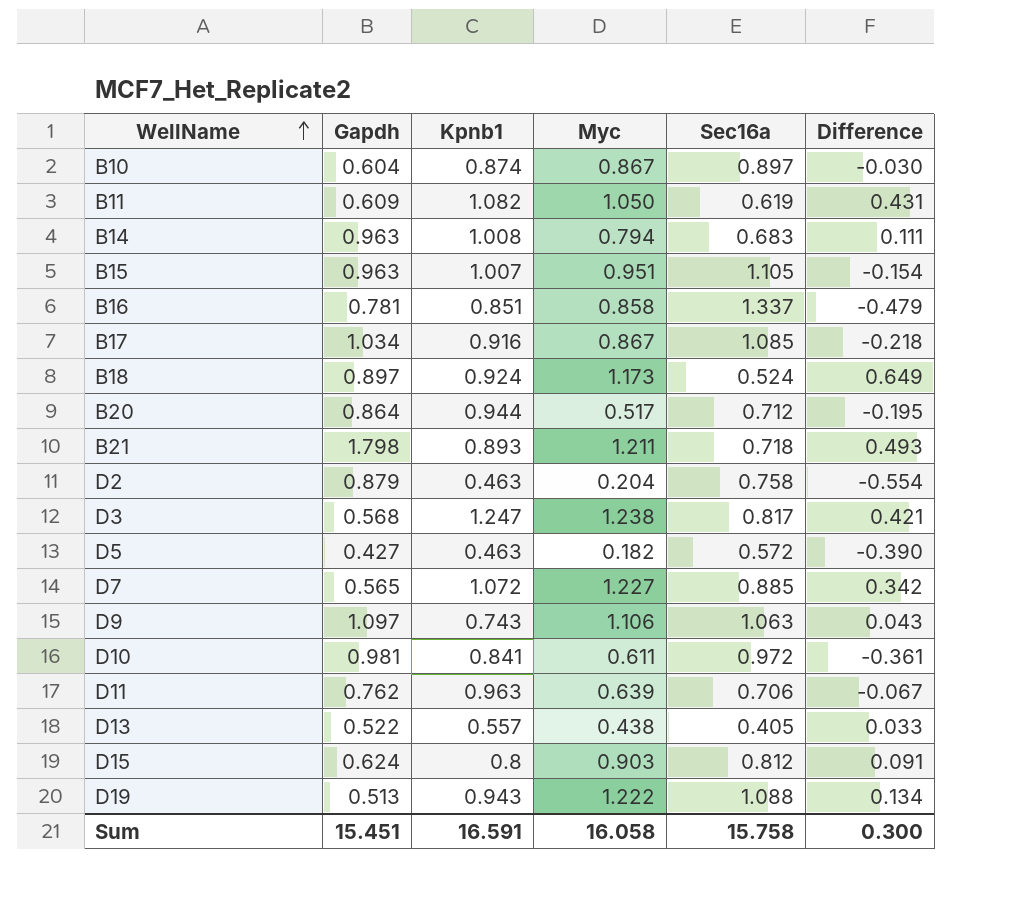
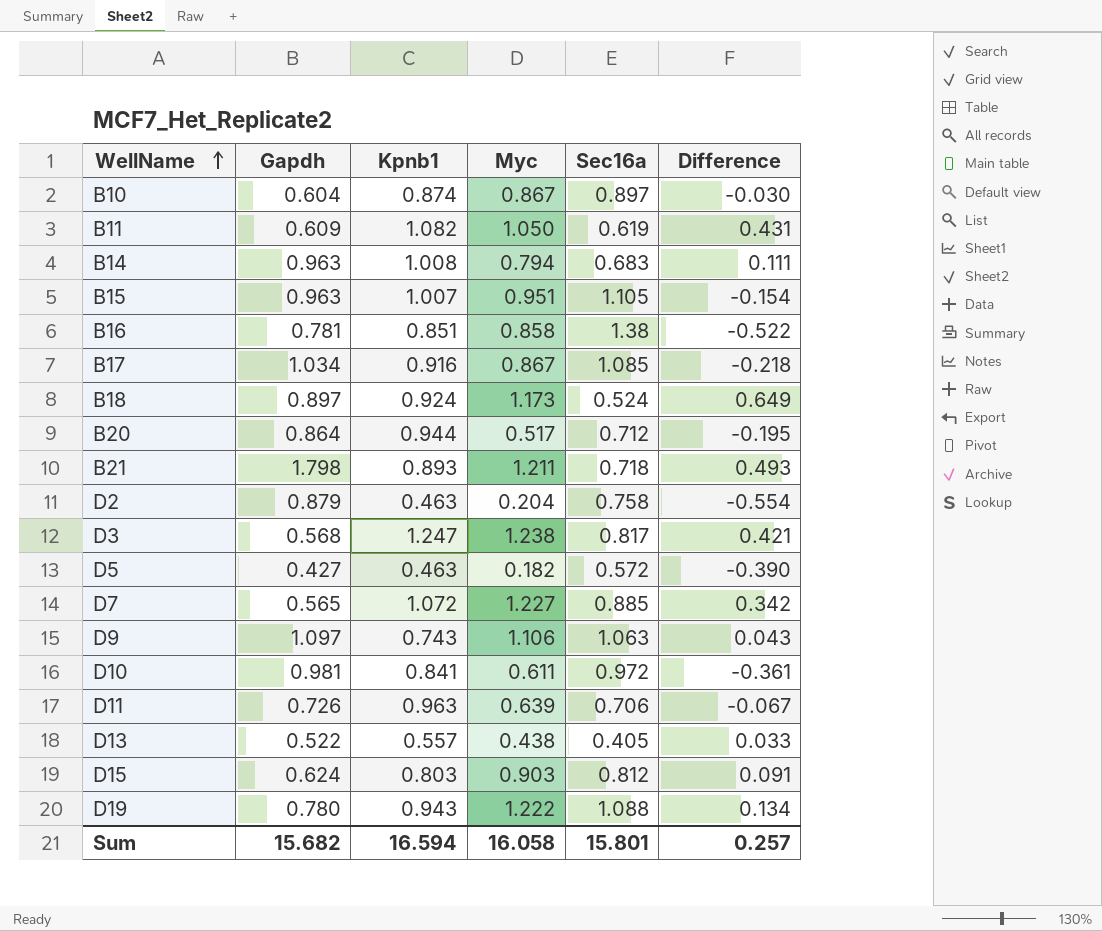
B16 | Sec16a: 1.337 -> 1.38
B16 | Difference: -0.479 -> -0.522
D11 | Gapdh: 0.762 -> 0.726
D15 | Kpnb1: 0.8 -> 0.803
D19 | Gapdh: 0.513 -> 0.780
Sum | Gapdh: 15.451 -> 15.682
Sum | Kpnb1: 16.591 -> 16.594
Sum | Sec16a: 15.758 -> 15.801
Sum | Difference: 0.300 -> 0.257

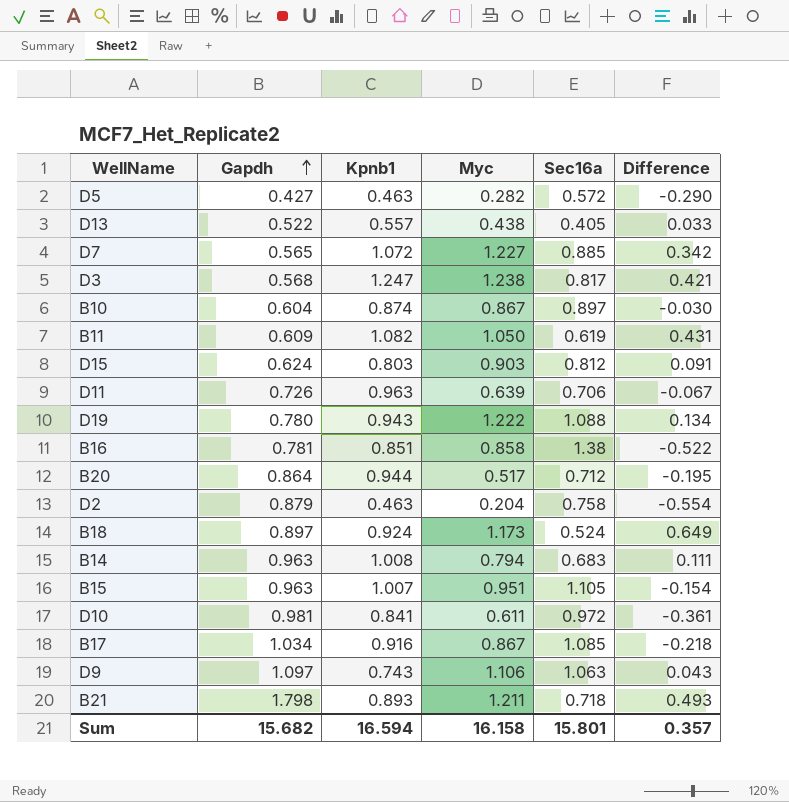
row order: WellName ascending -> Gapdh ascending
D5 | Myc: 0.182 -> 0.282
D5 | Difference: -0.390 -> -0.290
Sum | Myc: 16.058 -> 16.158
Sum | Difference: 0.257 -> 0.357

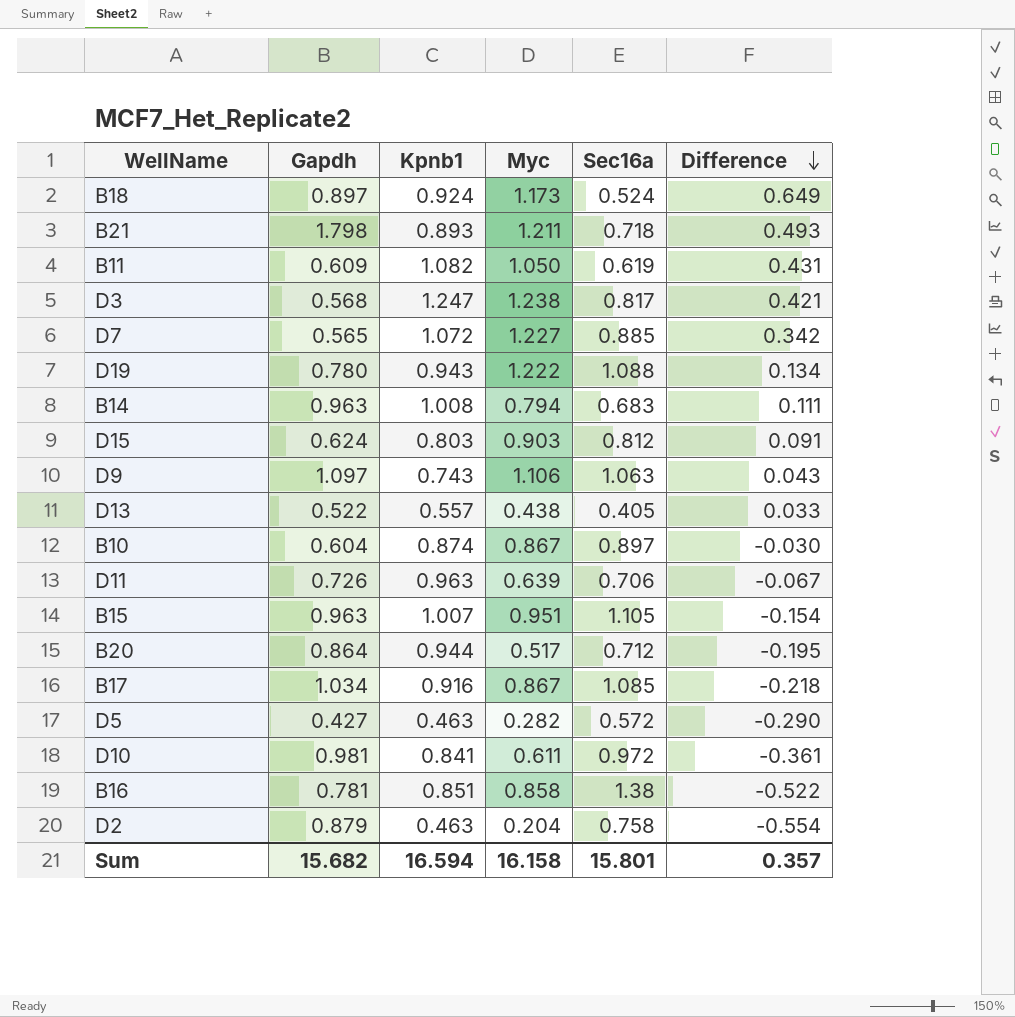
row order: Gapdh ascending -> Difference descending

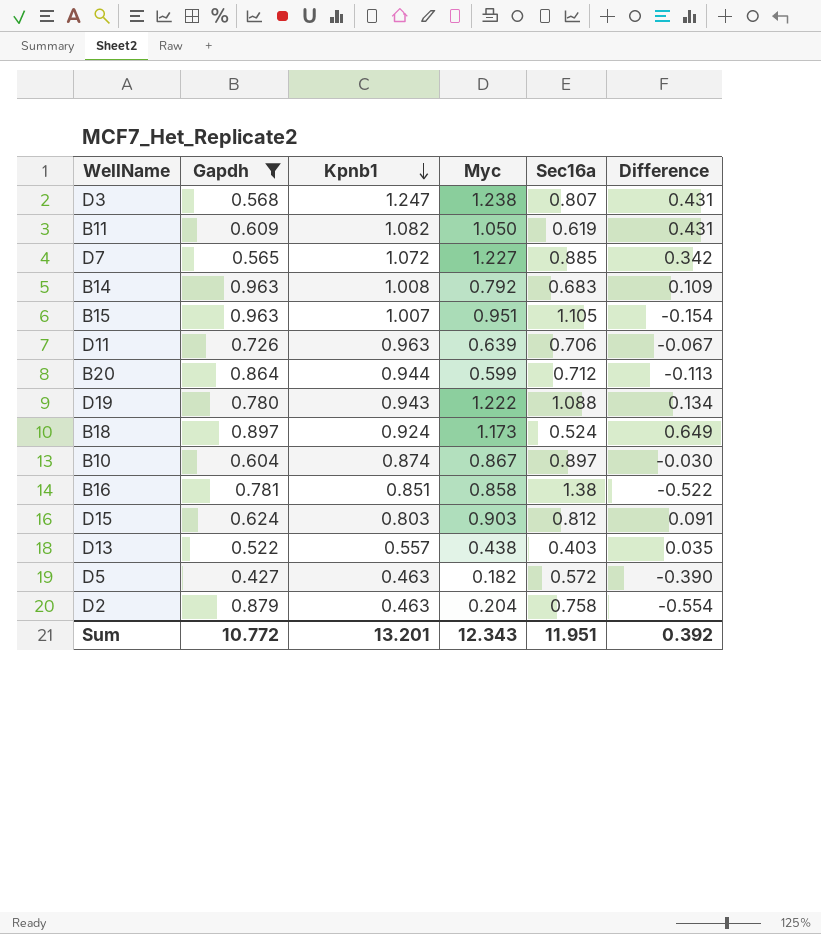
filter: none -> Gapdh <= 0.963
row order: Difference descending -> Kpnb1 descending
D3 | Sec16a: 0.817 -> 0.807
D3 | Difference: 0.421 -> 0.431
B14 | Myc: 0.794 -> 0.792
B14 | Difference: 0.111 -> 0.109
B20 | Myc: 0.517 -> 0.599
B20 | Difference: -0.195 -> -0.113
D13 | Sec16a: 0.405 -> 0.403
D13 | Difference: 0.033 -> 0.035
D5 | Myc: 0.282 -> 0.182
D5 | Difference: -0.290 -> -0.390
Sum | Gapdh: 15.682 -> 10.772
Sum | Kpnb1: 16.594 -> 13.201
Sum | Myc: 16.158 -> 12.343
Sum | Sec16a: 15.801 -> 11.951
Sum | Difference: 0.357 -> 0.392

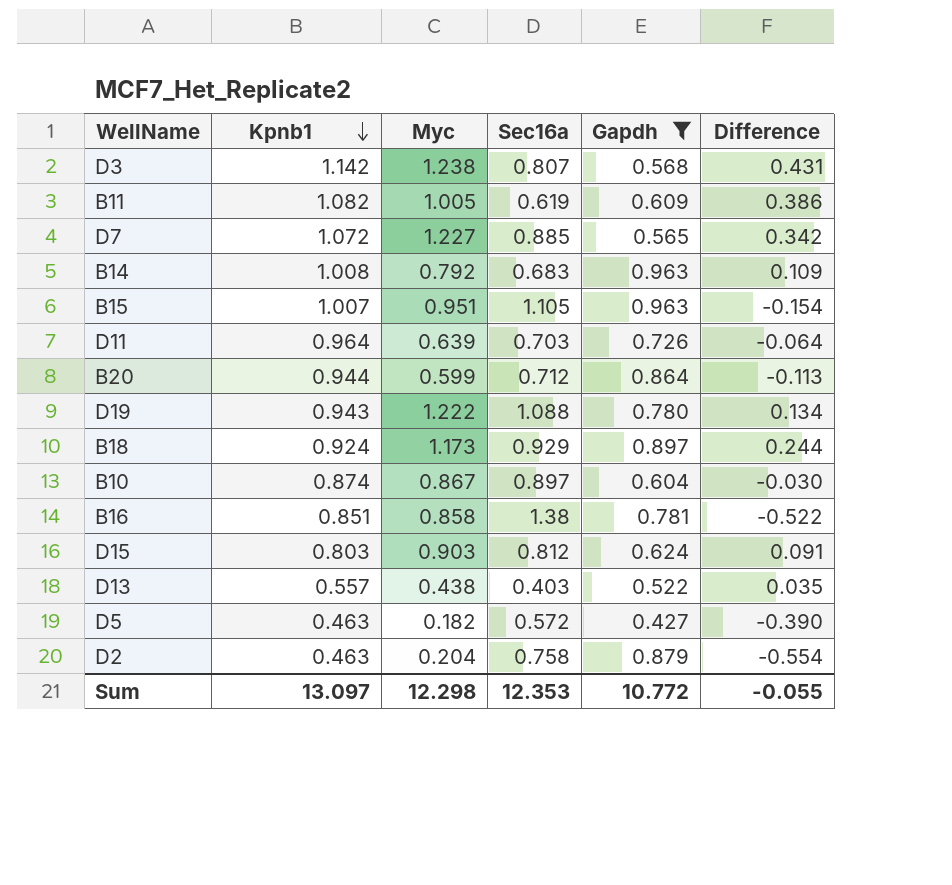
column Gapdh | position: 2 -> 5
D3 | Kpnb1: 1.247 -> 1.142
B11 | Myc: 1.050 -> 1.005
B11 | Difference: 0.431 -> 0.386
D11 | Kpnb1: 0.963 -> 0.964
D11 | Sec16a: 0.706 -> 0.703
D11 | Difference: -0.067 -> -0.064
B18 | Sec16a: 0.524 -> 0.929
B18 | Difference: 0.649 -> 0.244
Sum | Kpnb1: 13.201 -> 13.097
Sum | Myc: 12.343 -> 12.298
Sum | Sec16a: 11.951 -> 12.353
Sum | Difference: 0.392 -> -0.055

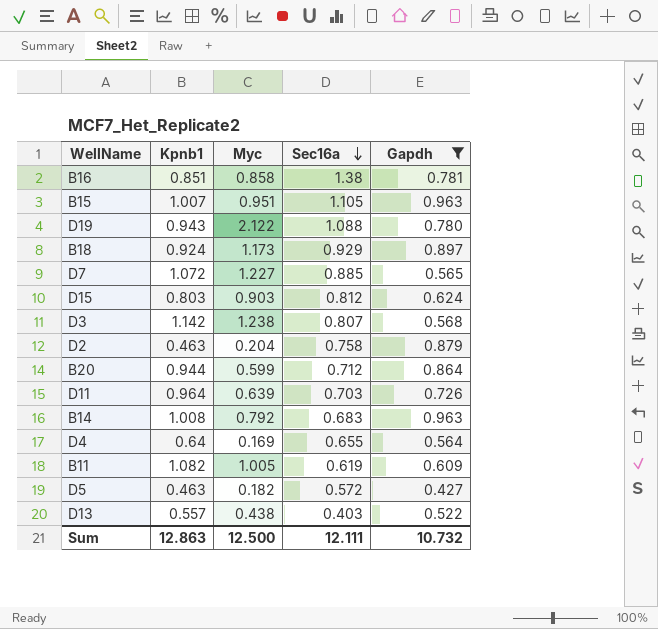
row order: Kpnb1 descending -> Sec16a descending
column Difference | formula: [Myc] - [Sec16a] -> none
row B10: 0.874 | 0.867 | 0.897 | 0.604 | -0.030 -> none
D19 | Myc: 1.222 -> 2.122
row D4: none -> 0.64 | 0.169 | 0.655 | 0.564
Sum | Kpnb1: 13.097 -> 12.863
Sum | Myc: 12.298 -> 12.500
Sum | Sec16a: 12.353 -> 12.111
Sum | Gapdh: 10.772 -> 10.732

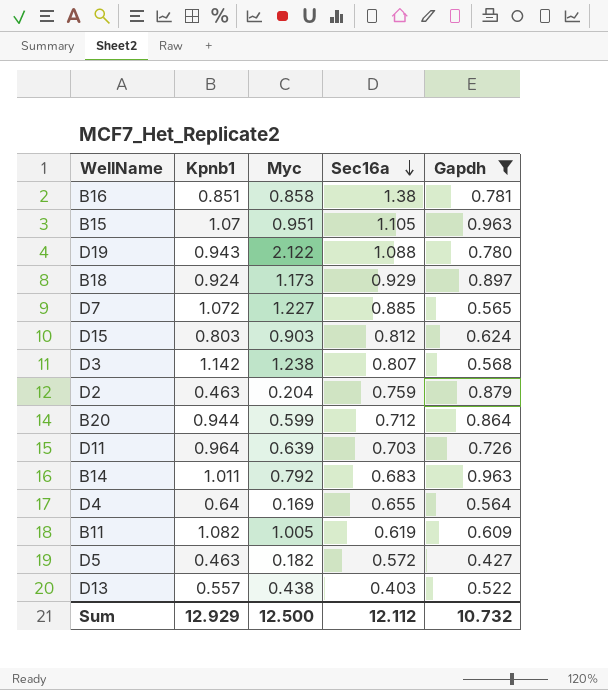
B15 | Kpnb1: 1.007 -> 1.07
D2 | Sec16a: 0.758 -> 0.759
B14 | Kpnb1: 1.008 -> 1.011
Sum | Kpnb1: 12.863 -> 12.929
Sum | Sec16a: 12.111 -> 12.112

